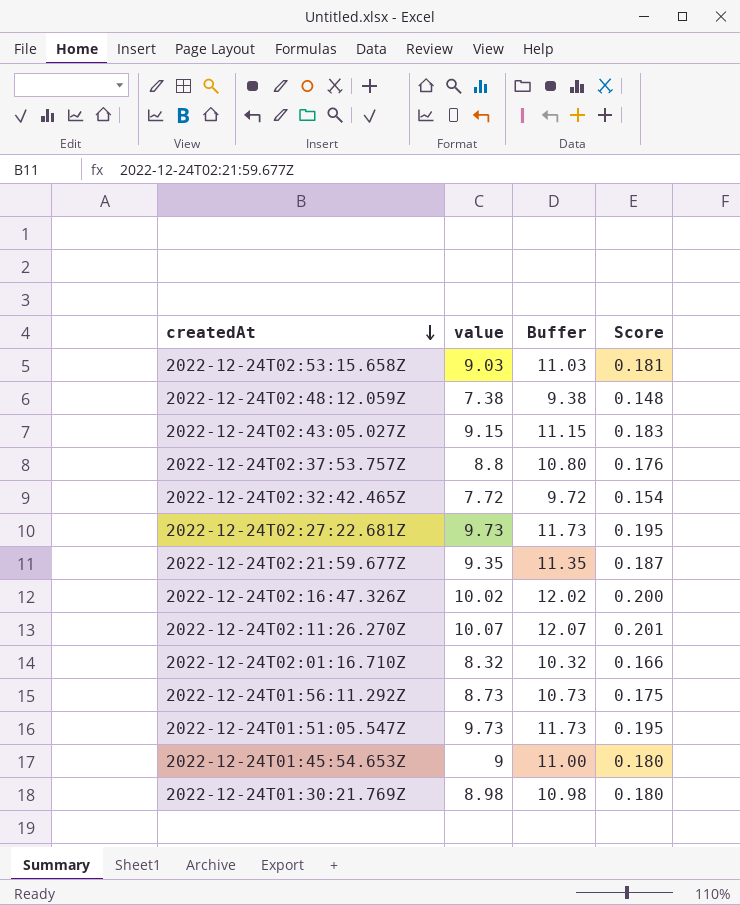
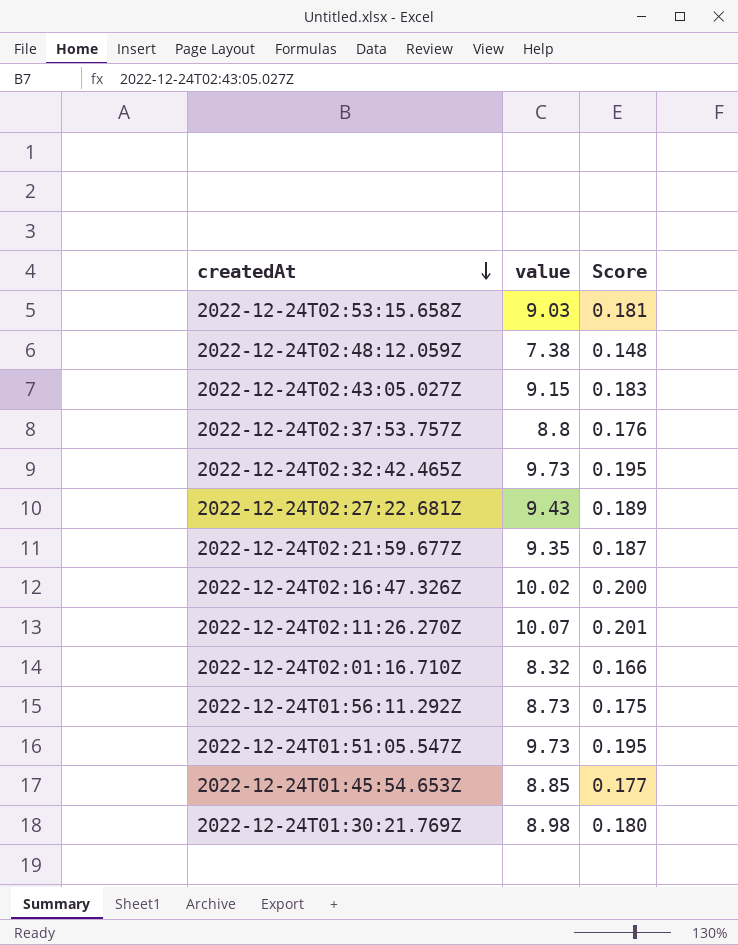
column Buffer | formula: [value] + 2 -> none
2022-12-24T02:32:42.465Z | value: 7.72 -> 9.73
2022-12-24T02:32:42.465Z | Score: 0.154 -> 0.195
2022-12-24T02:27:22.681Z | value: 9.73 -> 9.43
2022-12-24T02:27:22.681Z | Score: 0.195 -> 0.189
2022-12-24T01:45:54.653Z | value: 9 -> 8.85
2022-12-24T01:45:54.653Z | Score: 0.180 -> 0.177

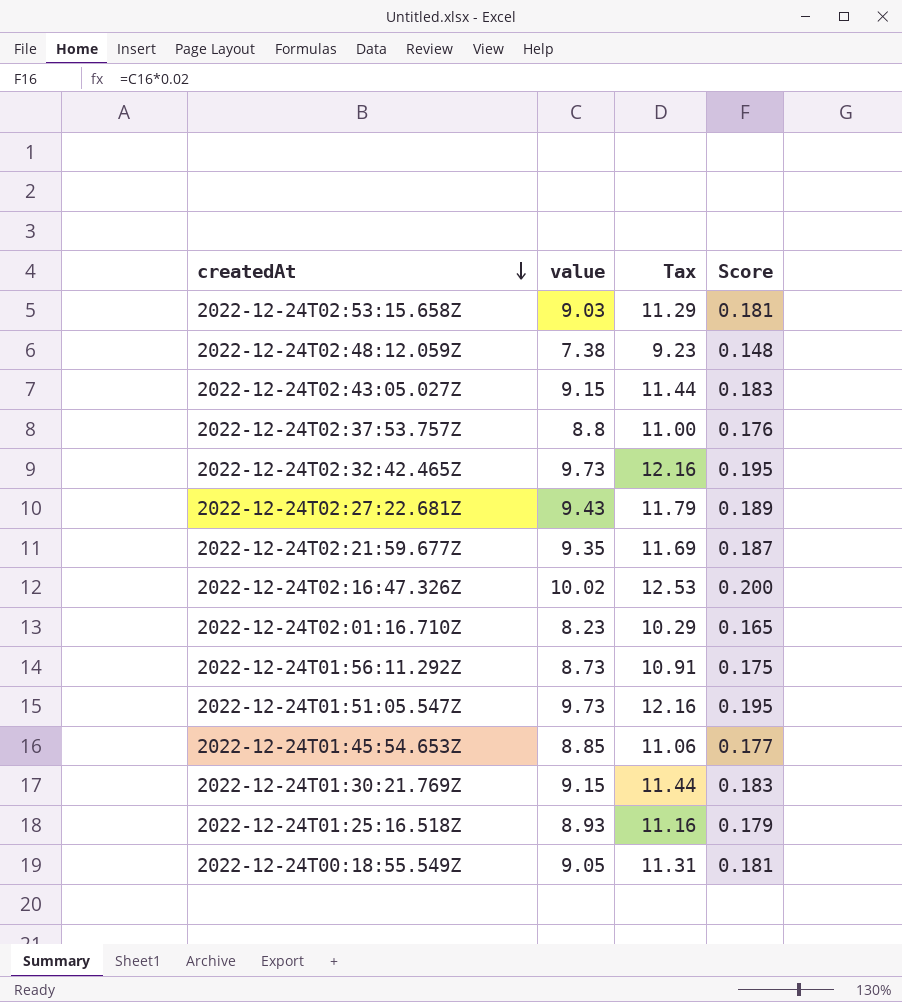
column Tax | formula: none -> [value] * 1.25
row 2022-12-24T02:11:26.270Z: 10.07 | 0.201 -> none
2022-12-24T02:01:16.710Z | value: 8.32 -> 8.23
2022-12-24T02:01:16.710Z | Score: 0.166 -> 0.165
2022-12-24T01:30:21.769Z | value: 8.98 -> 9.15
2022-12-24T01:30:21.769Z | Score: 0.180 -> 0.183
row 2022-12-24T01:25:16.518Z: none -> 8.93 | 11.16 | 0.179
row 2022-12-24T00:18:55.549Z: none -> 9.05 | 11.31 | 0.181

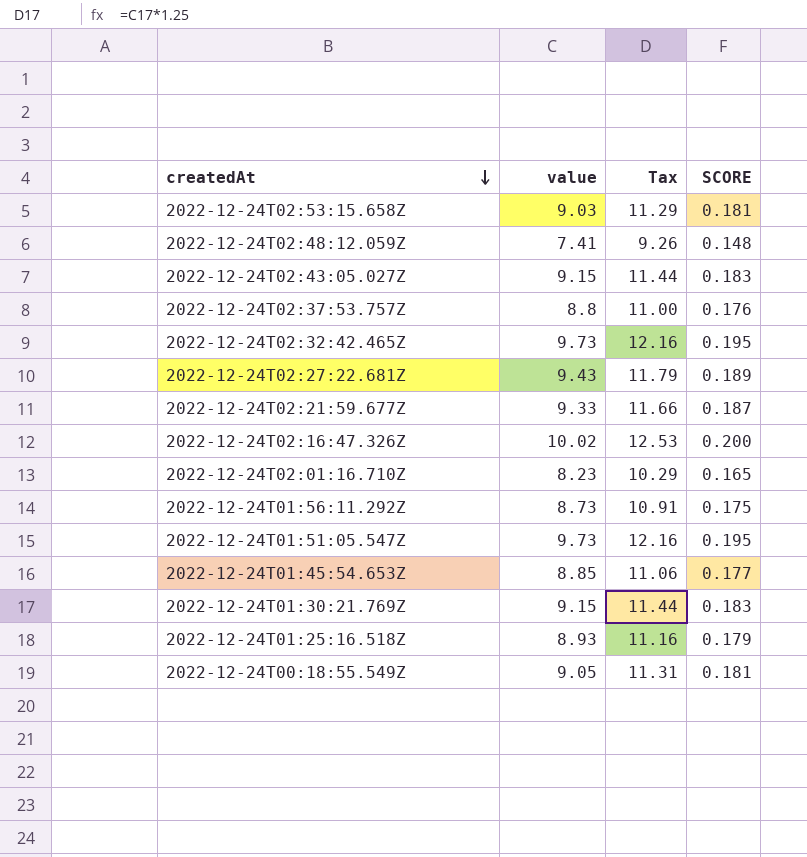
column name: Score -> SCORE
2022-12-24T02:48:12.059Z | value: 7.38 -> 7.41
2022-12-24T02:48:12.059Z | Tax: 9.23 -> 9.26
2022-12-24T02:21:59.677Z | value: 9.35 -> 9.33
2022-12-24T02:21:59.677Z | Tax: 11.69 -> 11.66

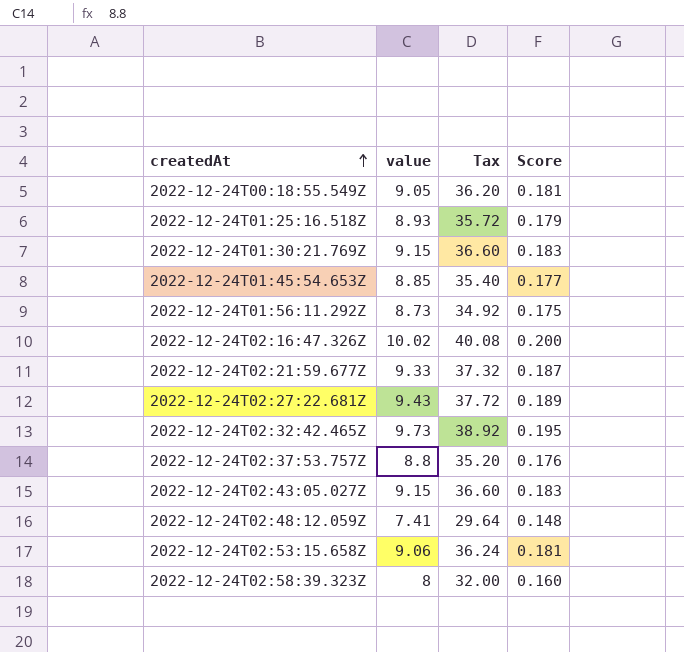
row order: createdAt descending -> createdAt ascending
column Tax | formula: [value] * 1.25 -> [value] * 4
column name: SCORE -> Score
row 2022-12-24T02:01:16.710Z: 8.23 | 10.29 | 0.165 -> none
row 2022-12-24T01:51:05.547Z: 9.73 | 12.16 | 0.195 -> none
2022-12-24T02:53:15.658Z | value: 9.03 -> 9.06
row 2022-12-24T02:58:39.323Z: none -> 8 | 32.00 | 0.160

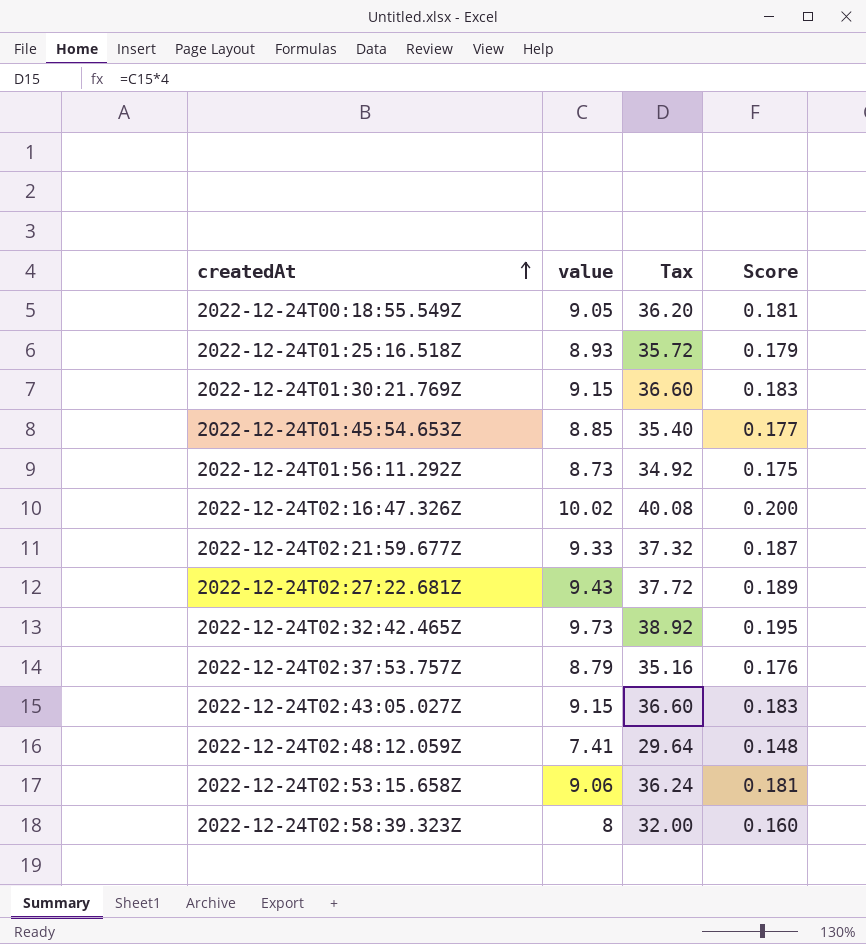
2022-12-24T02:37:53.757Z | value: 8.8 -> 8.79
2022-12-24T02:37:53.757Z | Tax: 35.20 -> 35.16

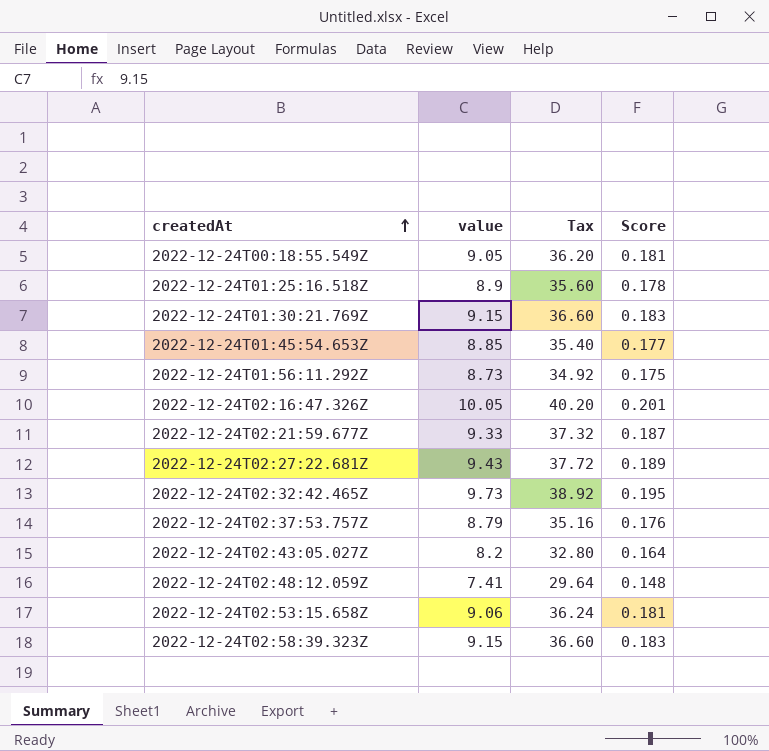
2022-12-24T01:25:16.518Z | value: 8.93 -> 8.9
2022-12-24T01:25:16.518Z | Tax: 35.72 -> 35.60
2022-12-24T01:25:16.518Z | Score: 0.179 -> 0.178
2022-12-24T02:16:47.326Z | value: 10.02 -> 10.05
2022-12-24T02:16:47.326Z | Tax: 40.08 -> 40.20
2022-12-24T02:16:47.326Z | Score: 0.200 -> 0.201
2022-12-24T02:43:05.027Z | value: 9.15 -> 8.2
2022-12-24T02:43:05.027Z | Tax: 36.60 -> 32.80
2022-12-24T02:43:05.027Z | Score: 0.183 -> 0.164
2022-12-24T02:58:39.323Z | value: 8 -> 9.15
2022-12-24T02:58:39.323Z | Tax: 32.00 -> 36.60
2022-12-24T02:58:39.323Z | Score: 0.160 -> 0.183

